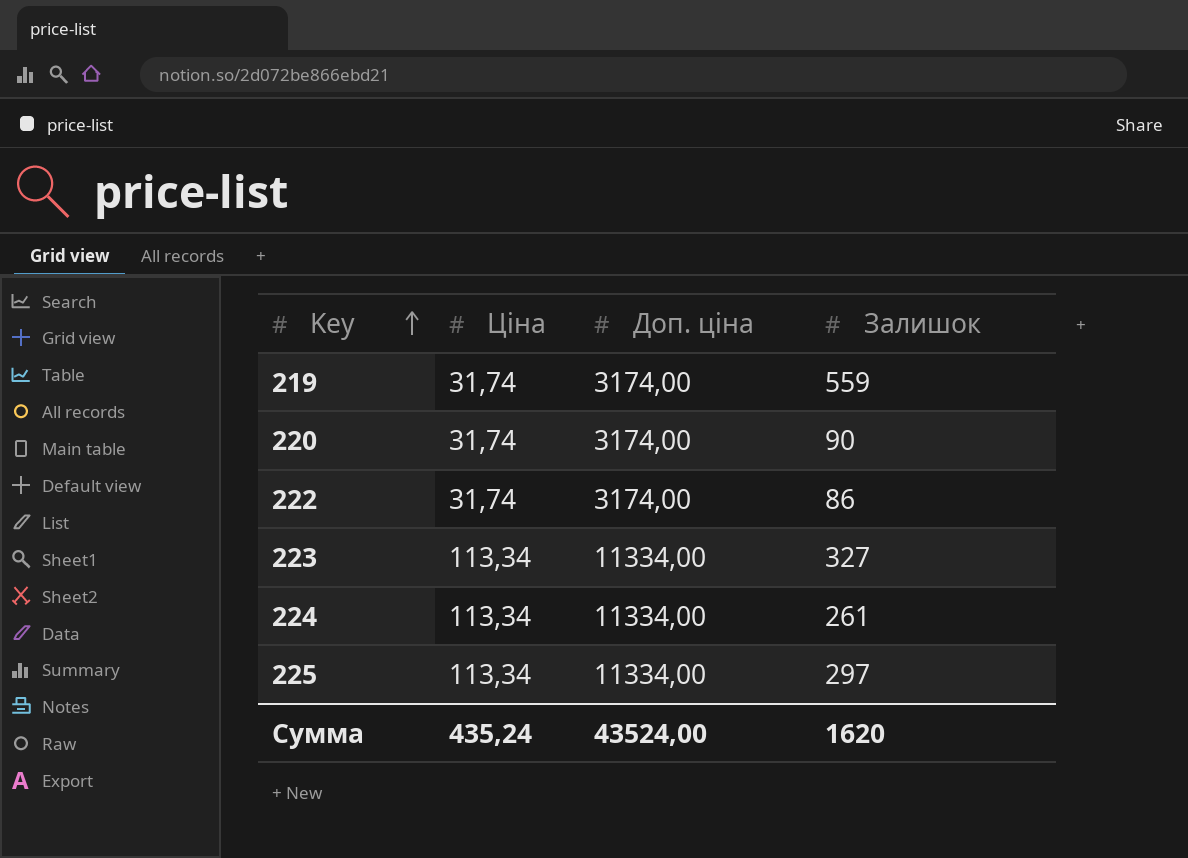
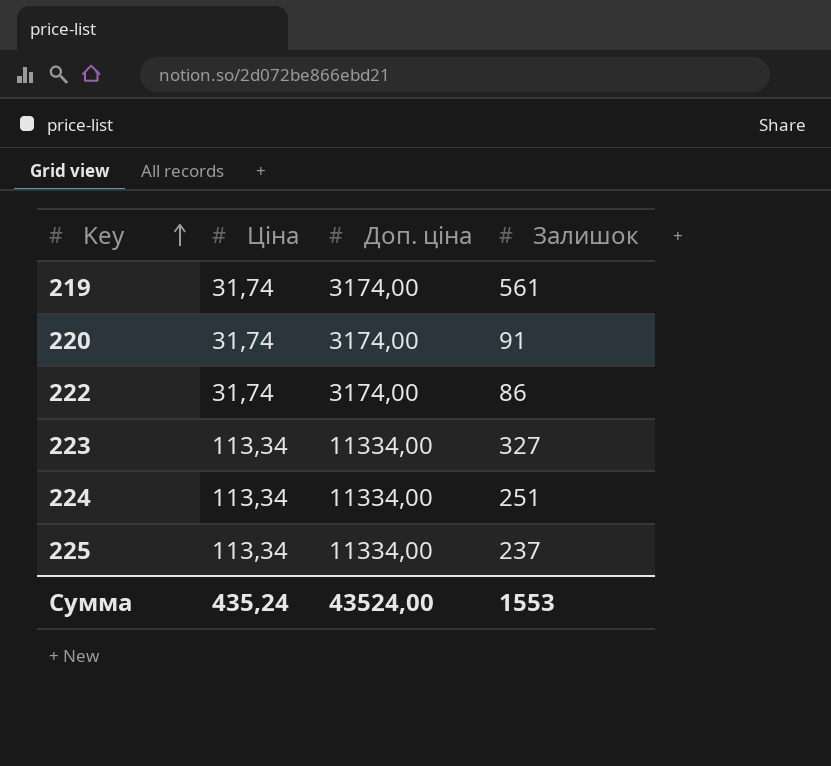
219 | Залишок: 559 -> 561
220 | Залишок: 90 -> 91
224 | Залишок: 261 -> 251
225 | Залишок: 297 -> 237
Сумма | Залишок: 1620 -> 1553

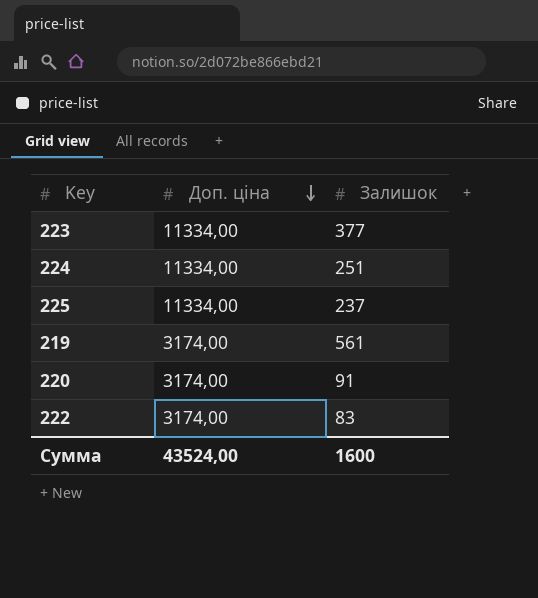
row order: Key ascending -> Доп. ціна descending
column Ціна | position: 2 -> none
223 | Залишок: 327 -> 377
222 | Залишок: 86 -> 83
Сумма | Залишок: 1553 -> 1600

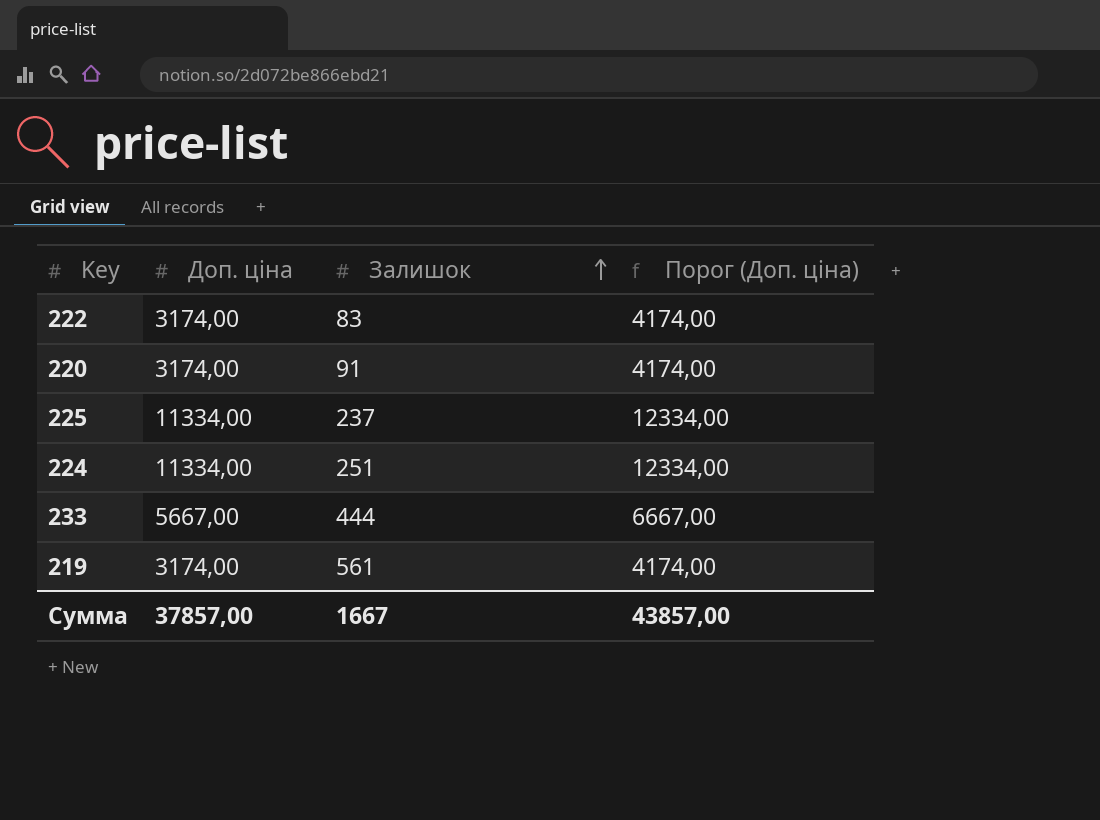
row order: Доп. ціна descending -> Залишок ascending
column Порог (Доп. ціна) | formula: none -> [Доп. ціна] + 1000
row 223: 11334,00 | 377 -> none
row 233: none -> 5667,00 | 444 | 6667,00
Сумма | Доп. ціна: 43524,00 -> 37857,00
Сумма | Залишок: 1600 -> 1667

